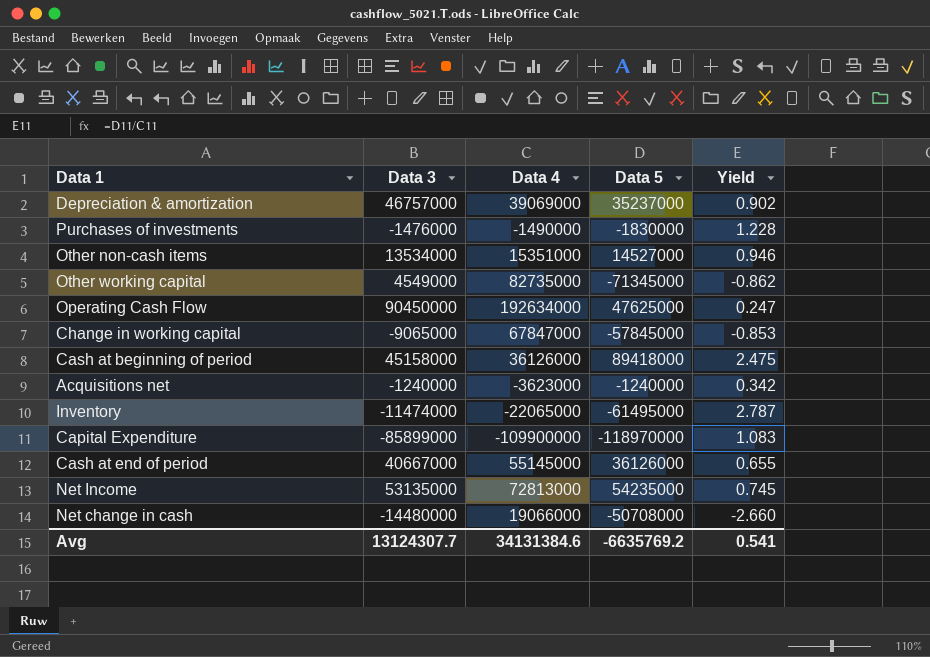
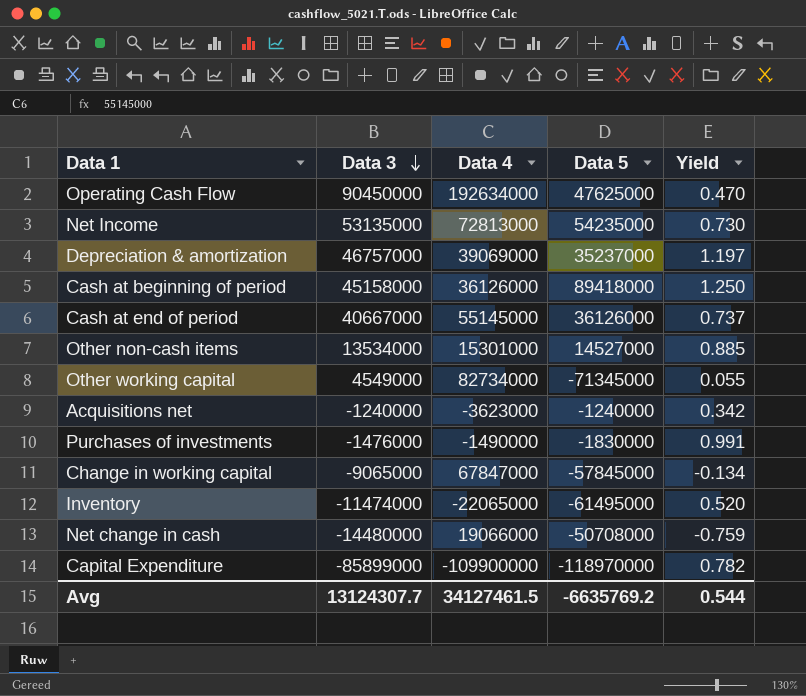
row order: none -> Data 3 descending
column Yield | formula: [Data 5] / [Data 4] -> [Data 3] / [Data 4]
Other non-cash items | Data 4: 15351000 -> 15301000
Other working capital | Data 4: 82735000 -> 82734000
Avg | Data 4: 34131384.6 -> 34127461.5
Avg | Yield: 0.541 -> 0.544

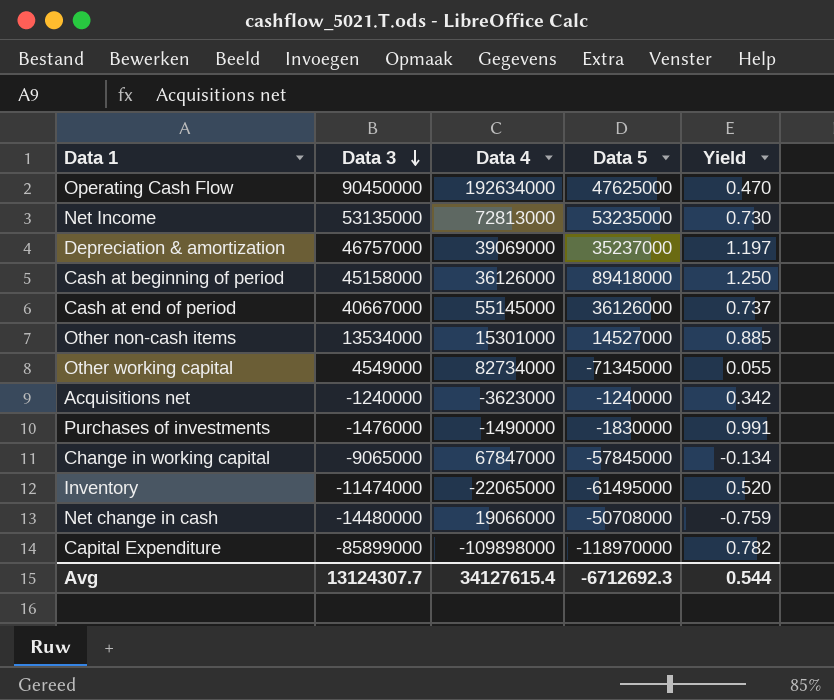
Net Income | Data 5: 54235000 -> 53235000
Capital Expenditure | Data 4: -109900000 -> -109898000
Avg | Data 4: 34127461.5 -> 34127615.4
Avg | Data 5: -6635769.2 -> -6712692.3

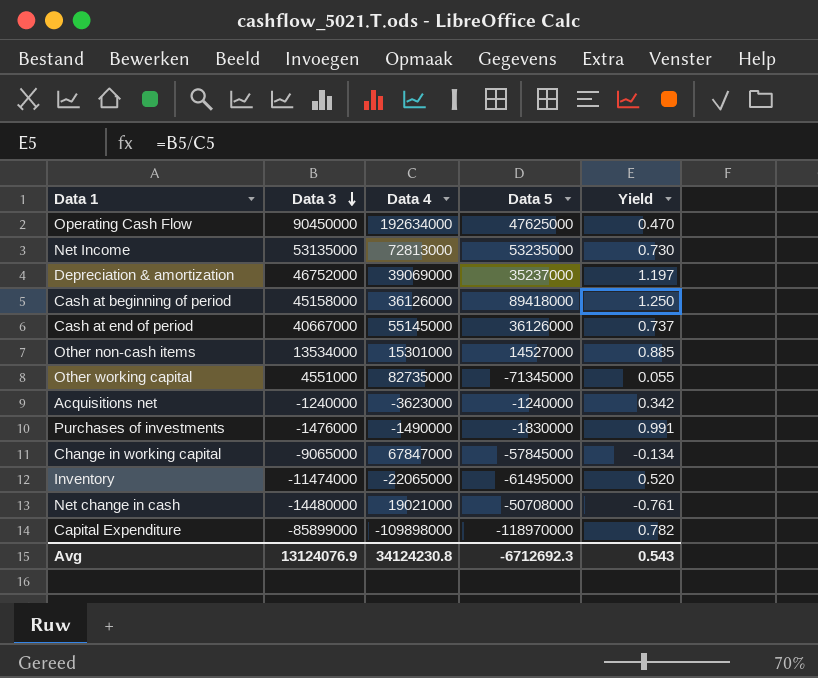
Depreciation & amortization | Data 3: 46757000 -> 46752000
Other working capital | Data 3: 4549000 -> 4551000
Other working capital | Data 4: 82734000 -> 82735000
Net change in cash | Data 4: 19066000 -> 19021000
Net change in cash | Yield: -0.759 -> -0.761
Avg | Data 3: 13124307.7 -> 13124076.9
Avg | Data 4: 34127615.4 -> 34124230.8
Avg | Yield: 0.544 -> 0.543

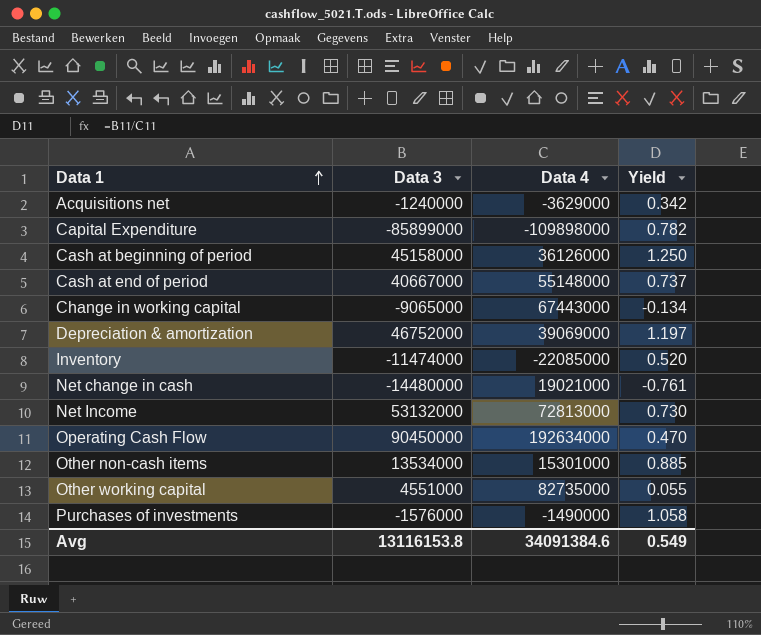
row order: Data 3 descending -> Data 1 ascending
column Data 5 | position: 4 -> none
Acquisitions net | Data 4: -3623000 -> -3629000
Cash at end of period | Data 4: 55145000 -> 55148000
Change in working capital | Data 4: 67847000 -> 67443000
Inventory | Data 4: -22065000 -> -22085000
Net Income | Data 3: 53135000 -> 53132000
Purchases of investments | Data 3: -1476000 -> -1576000
Purchases of investments | Yield: 0.991 -> 1.058
Avg | Data 3: 13124076.9 -> 13116153.8
Avg | Data 4: 34124230.8 -> 34091384.6
Avg | Yield: 0.543 -> 0.549

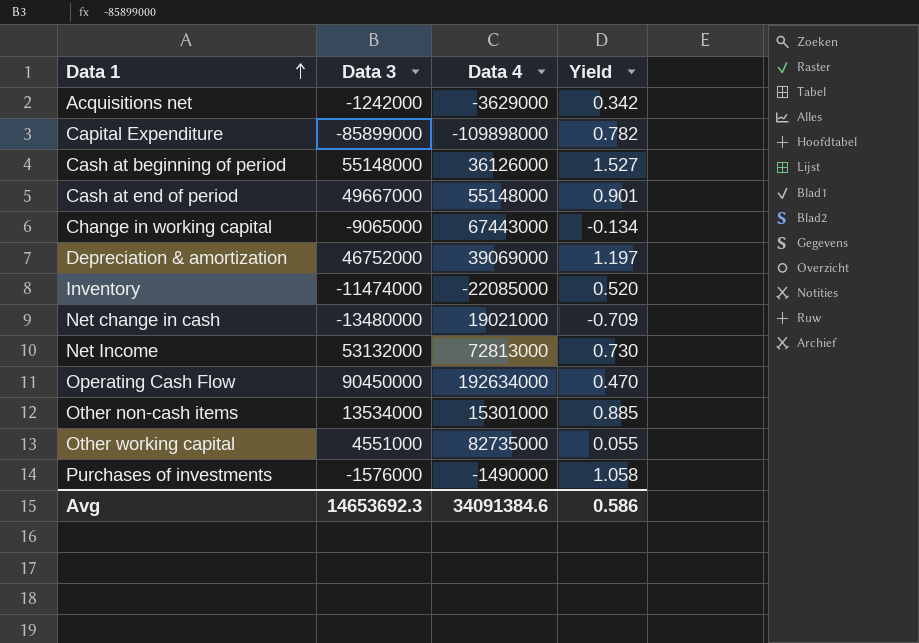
Acquisitions net | Data 3: -1240000 -> -1242000
Cash at beginning of period | Data 3: 45158000 -> 55148000
Cash at beginning of period | Yield: 1.250 -> 1.527
Cash at end of period | Data 3: 40667000 -> 49667000
Cash at end of period | Yield: 0.737 -> 0.901
Net change in cash | Data 3: -14480000 -> -13480000
Net change in cash | Yield: -0.761 -> -0.709
Avg | Data 3: 13116153.8 -> 14653692.3
Avg | Yield: 0.549 -> 0.586

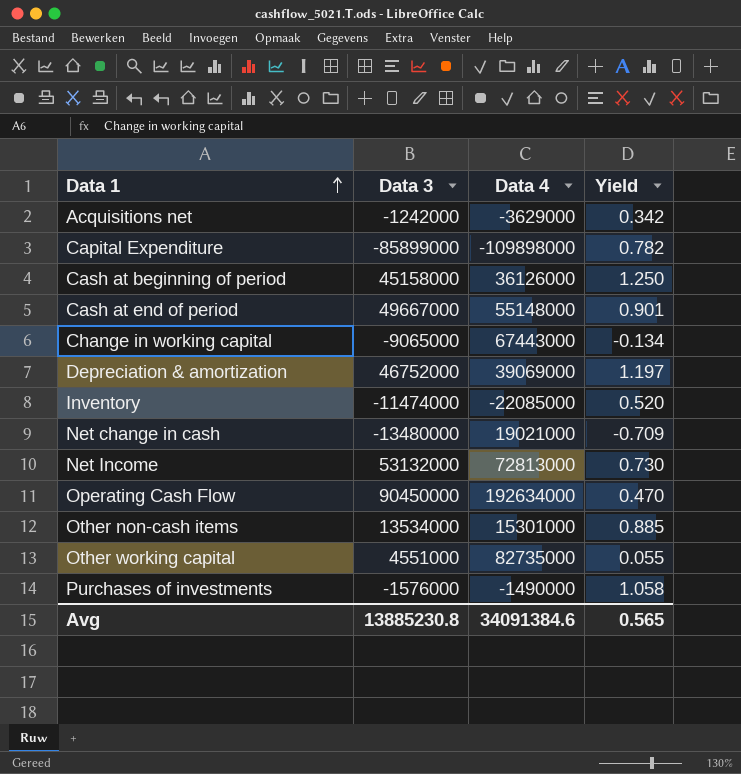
Cash at beginning of period | Data 3: 55148000 -> 45158000
Cash at beginning of period | Yield: 1.527 -> 1.250
Avg | Data 3: 14653692.3 -> 13885230.8
Avg | Yield: 0.586 -> 0.565

